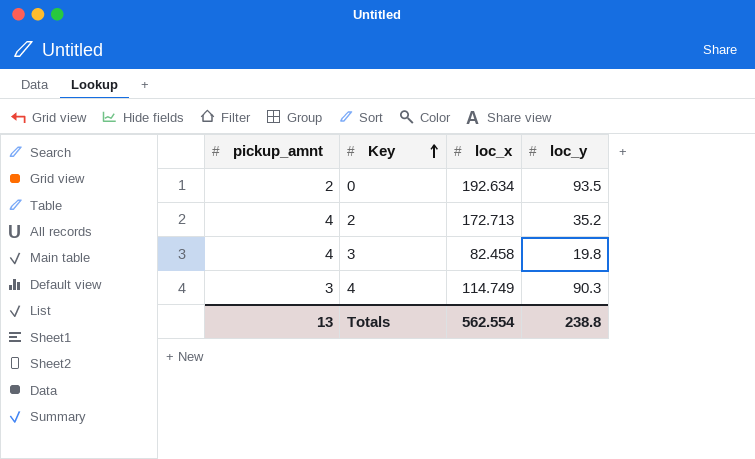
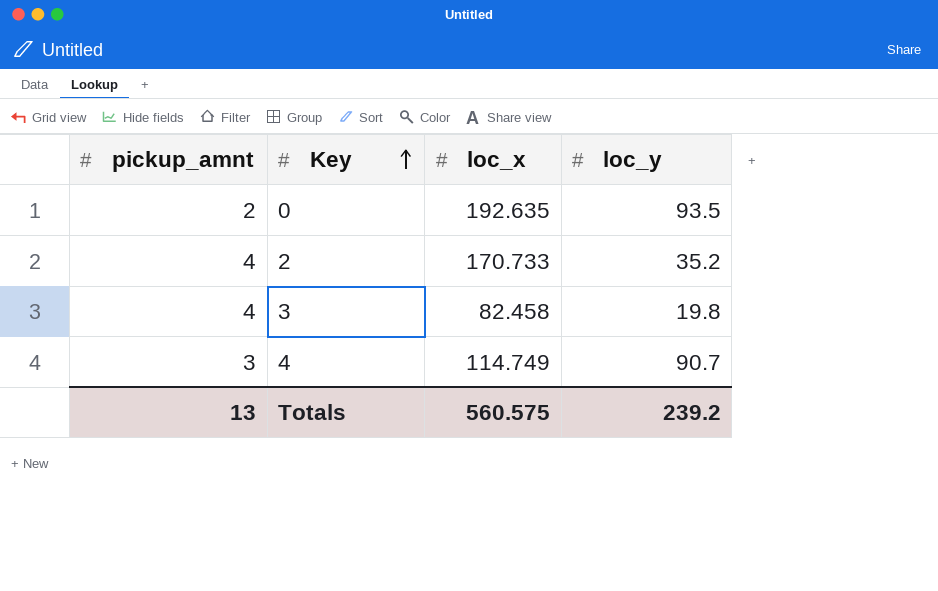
0 | loc_x: 192.634 -> 192.635
2 | loc_x: 172.713 -> 170.733
4 | loc_y: 90.3 -> 90.7
Totals | loc_x: 562.554 -> 560.575
Totals | loc_y: 238.8 -> 239.2

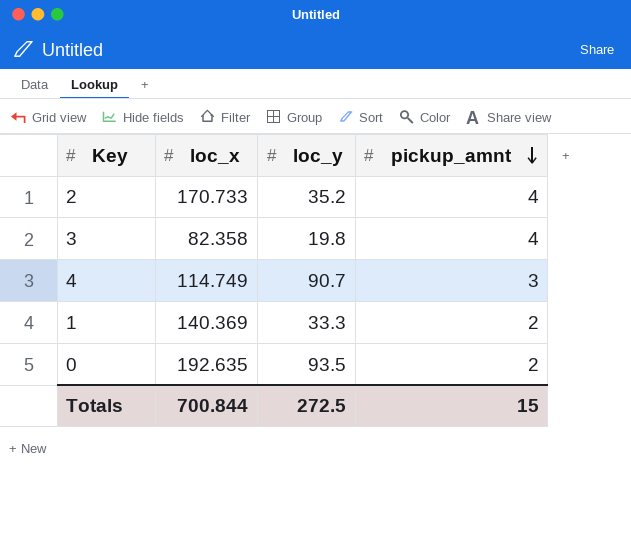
row order: Key ascending -> pickup_amnt descending
column pickup_amnt | position: 1 -> 4
3 | loc_x: 82.458 -> 82.358
row 1: none -> 140.369 | 33.3 | 2
Totals | loc_x: 560.575 -> 700.844
Totals | loc_y: 239.2 -> 272.5
Totals | pickup_amnt: 13 -> 15

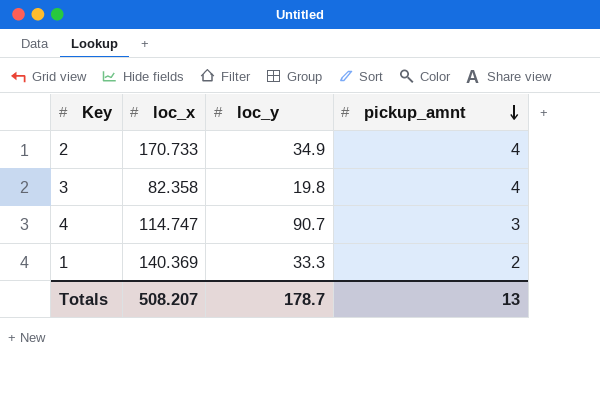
row 0: 192.635 | 93.5 | 2 -> none
2 | loc_y: 35.2 -> 34.9
4 | loc_x: 114.749 -> 114.747
Totals | loc_x: 700.844 -> 508.207
Totals | loc_y: 272.5 -> 178.7
Totals | pickup_amnt: 15 -> 13

